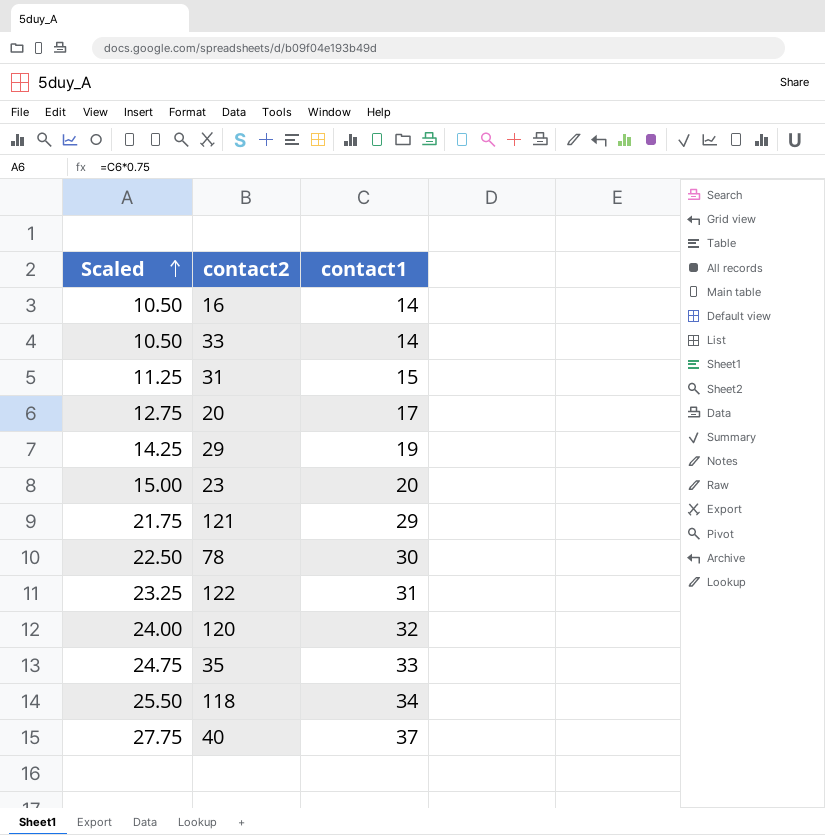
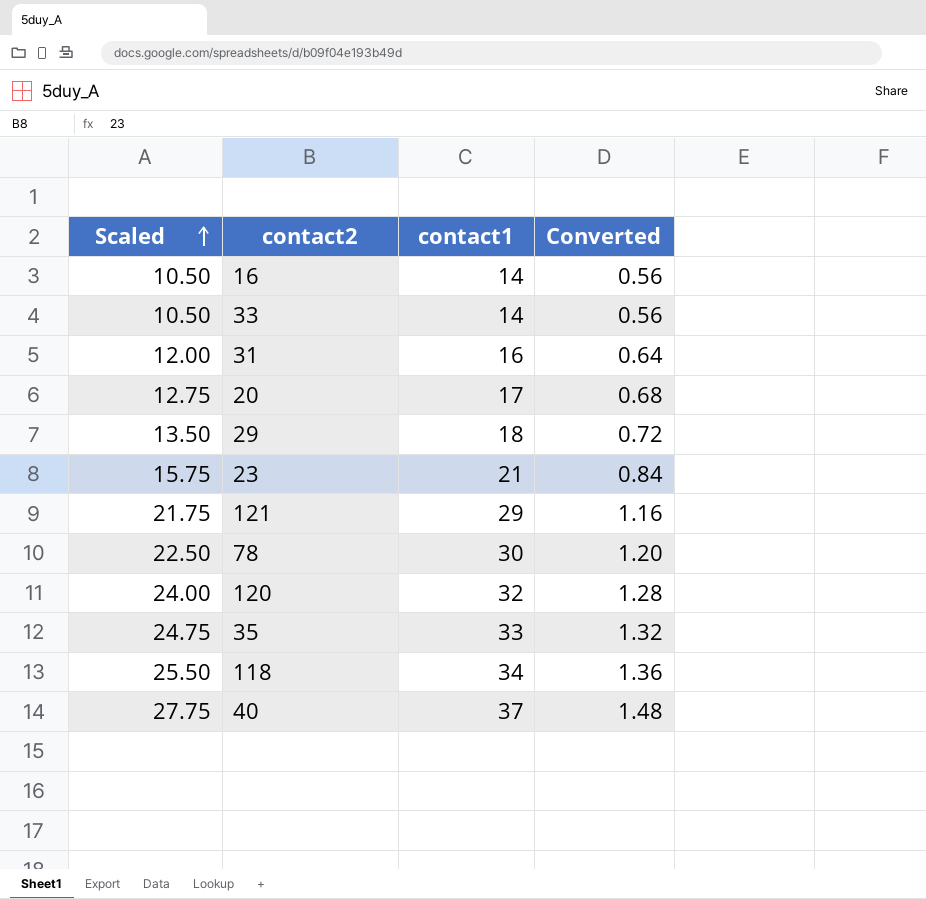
column Converted | formula: none -> [contact1] * 0.04
row 122: 23.25 | 31 -> none
31 | Scaled: 11.25 -> 12.00
31 | contact1: 15 -> 16
29 | Scaled: 14.25 -> 13.50
29 | contact1: 19 -> 18
23 | Scaled: 15.00 -> 15.75
23 | contact1: 20 -> 21

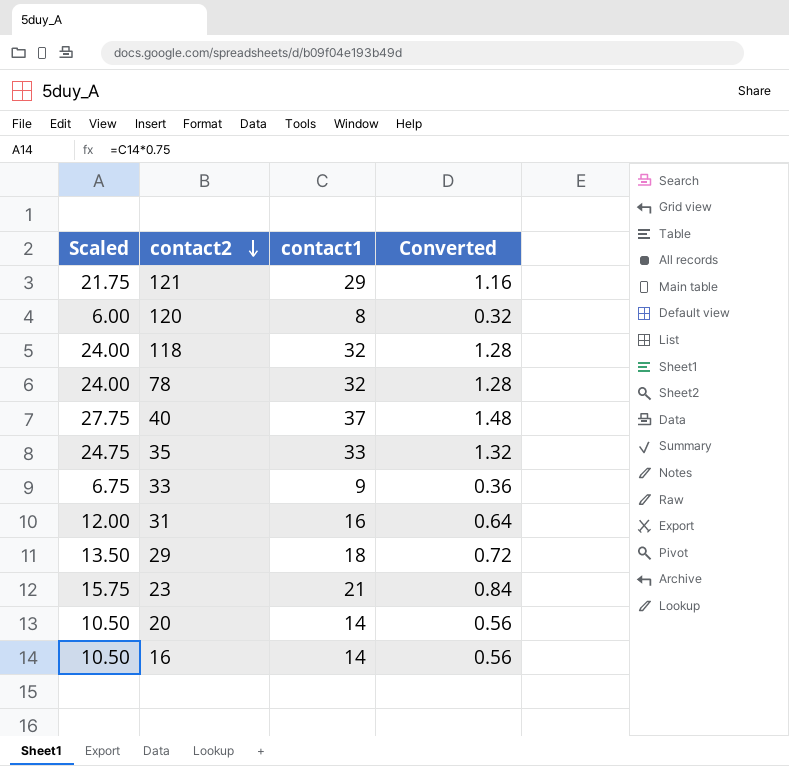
row order: Scaled ascending -> contact2 descending
120 | Scaled: 24.00 -> 6.00
120 | contact1: 32 -> 8
120 | Converted: 1.28 -> 0.32
118 | Scaled: 25.50 -> 24.00
118 | contact1: 34 -> 32
118 | Converted: 1.36 -> 1.28
78 | Scaled: 22.50 -> 24.00
78 | contact1: 30 -> 32
78 | Converted: 1.20 -> 1.28
33 | Scaled: 10.50 -> 6.75
33 | contact1: 14 -> 9
33 | Converted: 0.56 -> 0.36
20 | Scaled: 12.75 -> 10.50
20 | contact1: 17 -> 14
20 | Converted: 0.68 -> 0.56

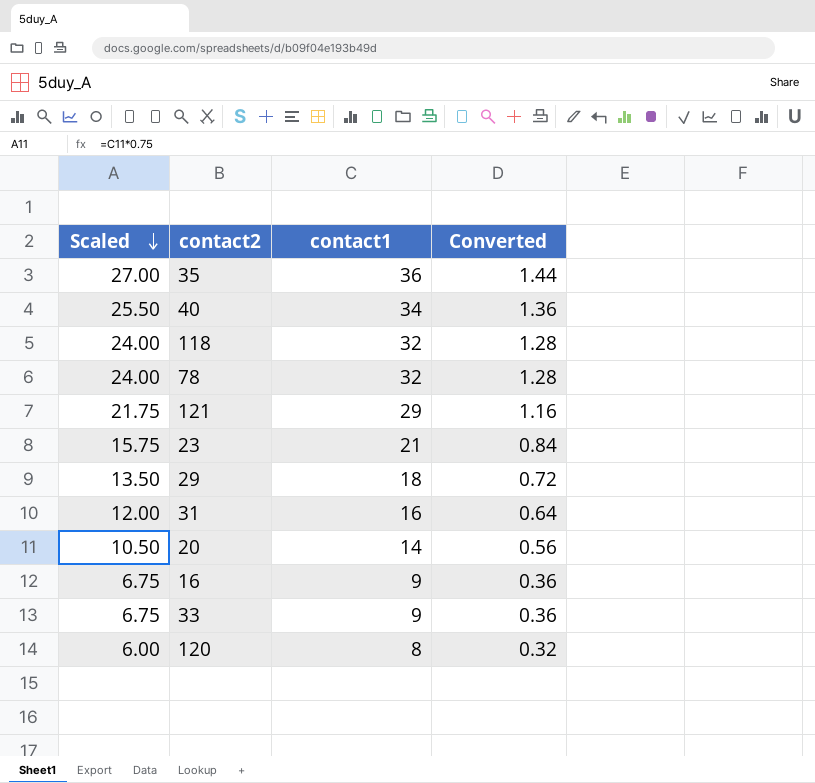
row order: contact2 descending -> Scaled descending
35 | Scaled: 24.75 -> 27.00
35 | contact1: 33 -> 36
35 | Converted: 1.32 -> 1.44
40 | Scaled: 27.75 -> 25.50
40 | contact1: 37 -> 34
40 | Converted: 1.48 -> 1.36
16 | Scaled: 10.50 -> 6.75
16 | contact1: 14 -> 9
16 | Converted: 0.56 -> 0.36

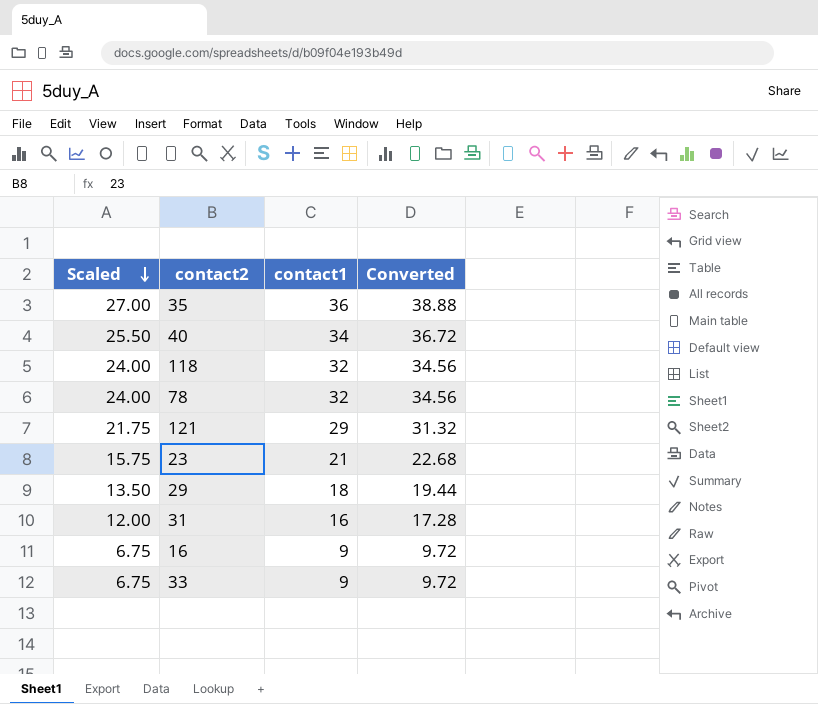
column Converted | formula: [contact1] * 0.04 -> [contact1] * 1.08
row 20: 10.50 | 14 | 0.56 -> none
row 120: 6.00 | 8 | 0.32 -> none

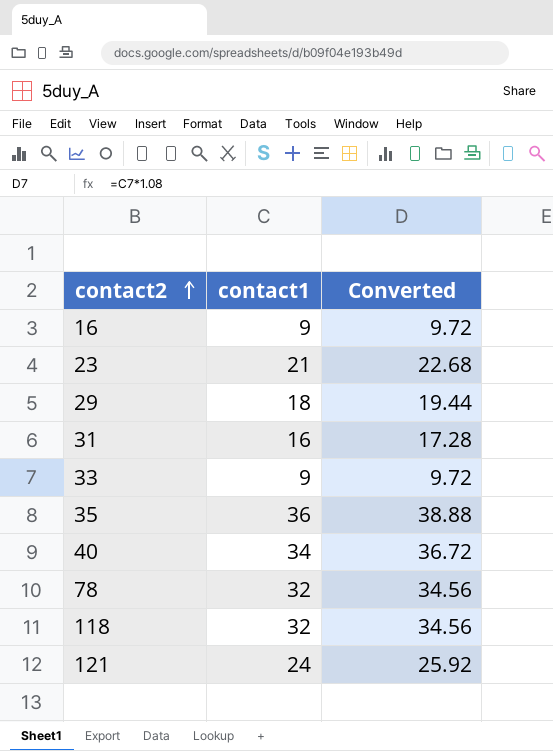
row order: Scaled descending -> contact2 ascending
column Scaled | formula: [contact1] * 0.75 -> none
121 | contact1: 29 -> 24
121 | Converted: 31.32 -> 25.92

